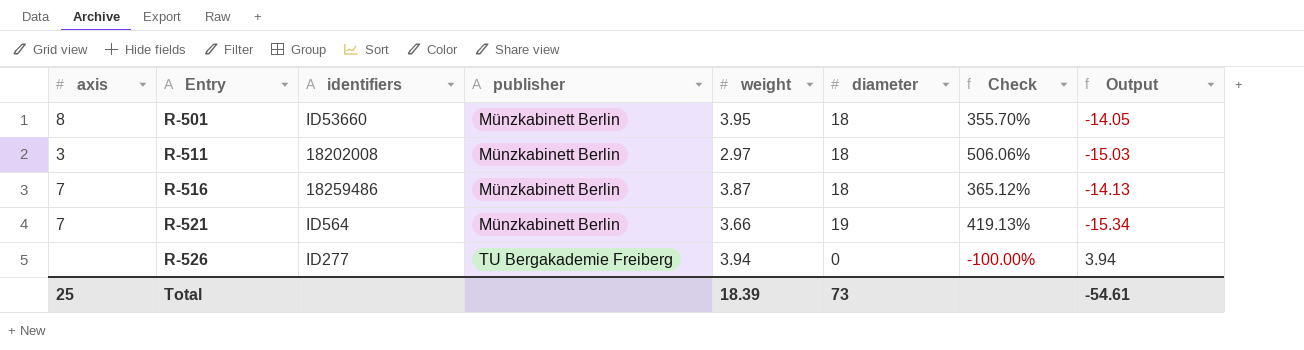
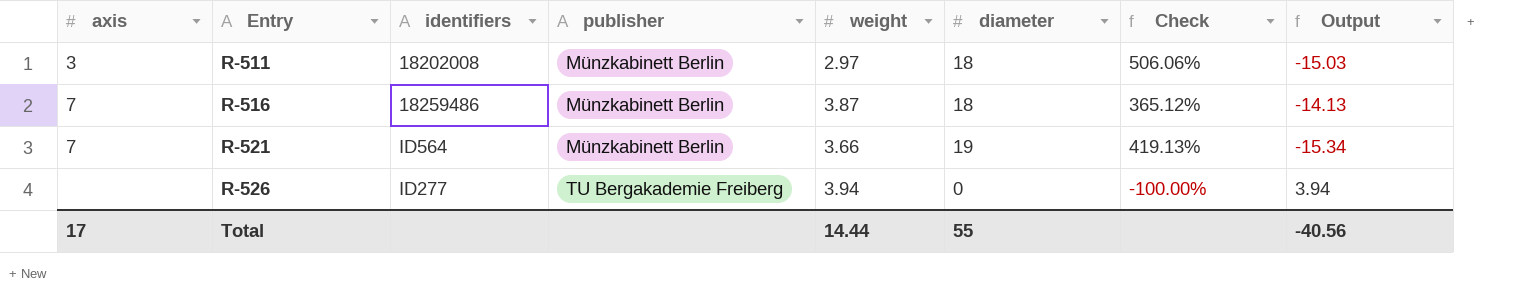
row R-501: 8 | ID53660 | Münzkabinett Berlin | 3.95 | 18 | 355.70% | -14.05 -> none
Total | axis: 25 -> 17
Total | weight: 18.39 -> 14.44
Total | diameter: 73 -> 55
Total | Output: -54.61 -> -40.56

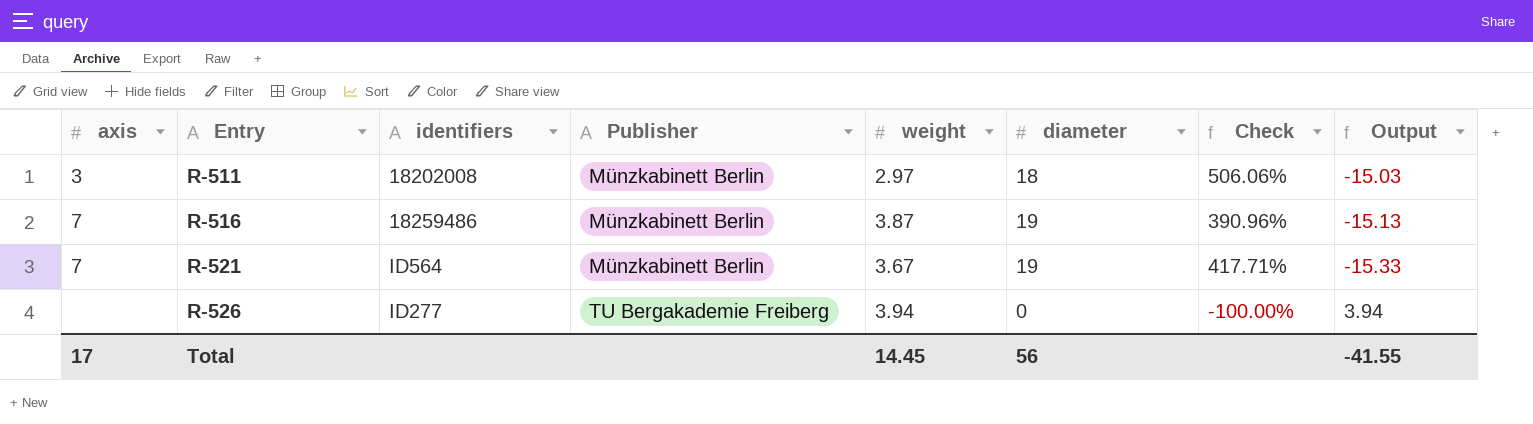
column name: publisher -> Publisher
R-516 | diameter: 18 -> 19
R-516 | Check: 365.12% -> 390.96%
R-516 | Output: -14.13 -> -15.13
R-521 | weight: 3.66 -> 3.67
R-521 | Check: 419.13% -> 417.71%
R-521 | Output: -15.34 -> -15.33
Total | weight: 14.44 -> 14.45
Total | diameter: 55 -> 56
Total | Output: -40.56 -> -41.55

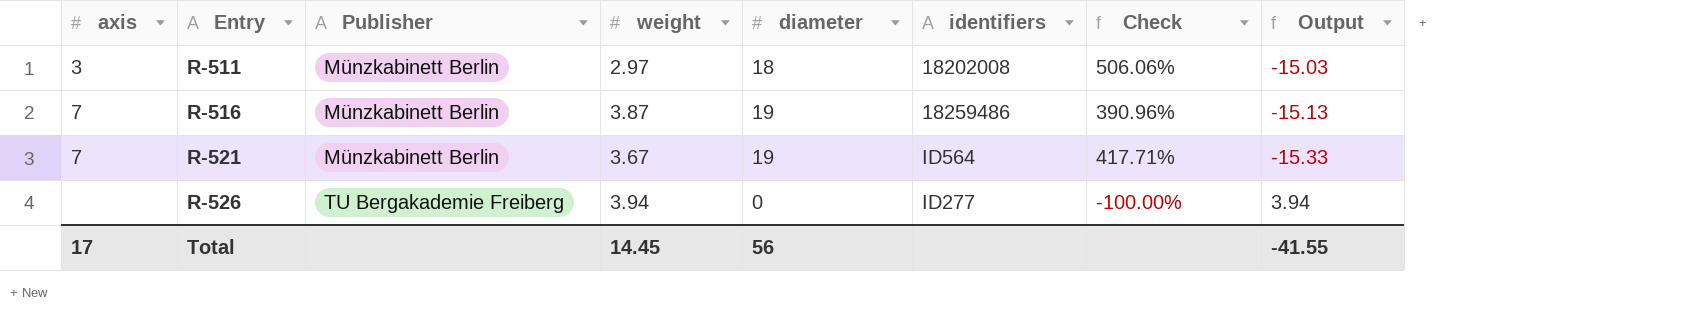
column identifiers | position: 3 -> 6

